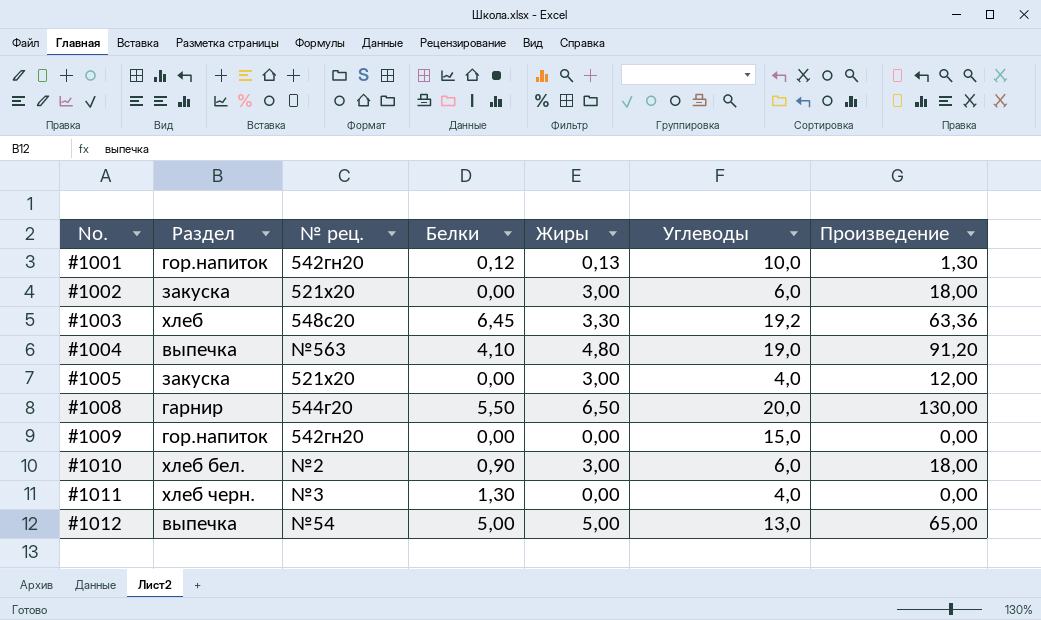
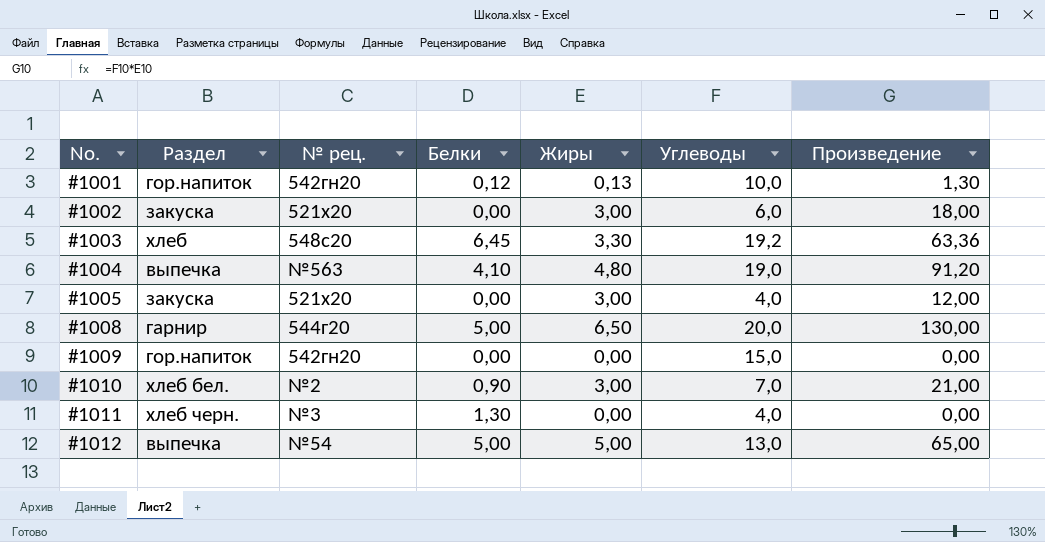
#1008 | Белки: 5,50 -> 5,00
#1010 | Углеводы: 6,0 -> 7,0
#1010 | Произведение: 18,00 -> 21,00

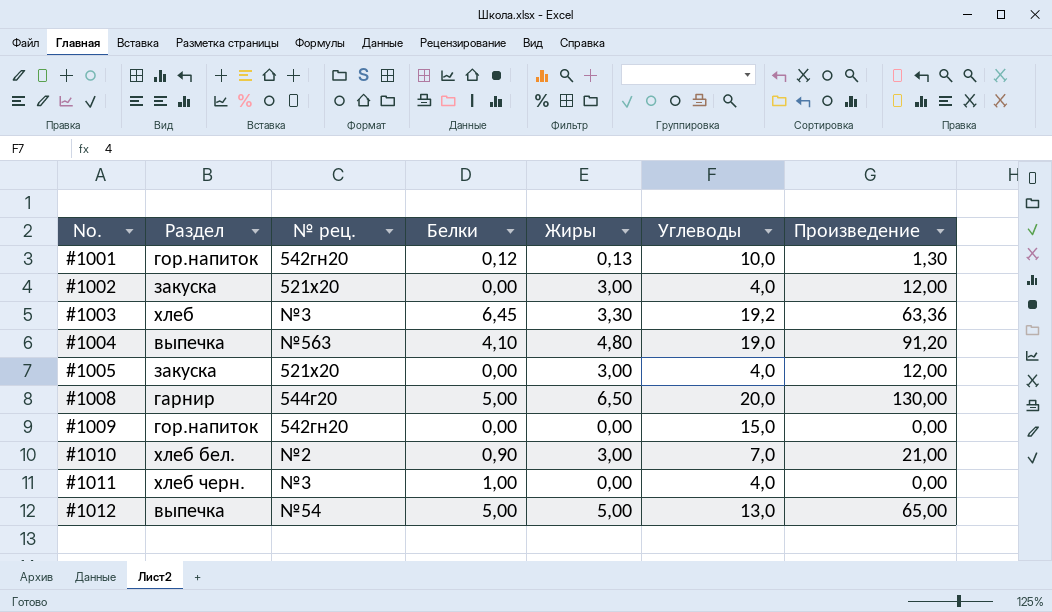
#1002 | Углеводы: 6,0 -> 4,0
#1002 | Произведение: 18,00 -> 12,00
#1003 | № рец.: 548с20 -> №3
#1011 | Белки: 1,30 -> 1,00

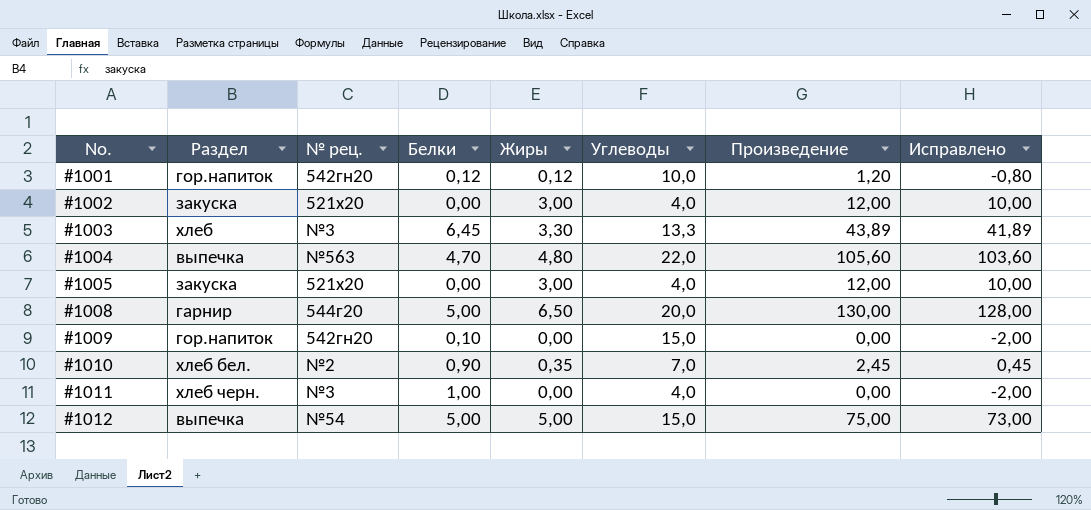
column Исправлено | formula: none -> [Произведение] - 2
#1001 | Жиры: 0,13 -> 0,12
#1001 | Произведение: 1,30 -> 1,20
#1003 | Углеводы: 19,2 -> 13,3
#1003 | Произведение: 63,36 -> 43,89
#1004 | Белки: 4,10 -> 4,70
#1004 | Углеводы: 19,0 -> 22,0
#1004 | Произведение: 91,20 -> 105,60
#1009 | Белки: 0,00 -> 0,10
#1010 | Жиры: 3,00 -> 0,35
#1010 | Произведение: 21,00 -> 2,45
#1012 | Углеводы: 13,0 -> 15,0
#1012 | Произведение: 65,00 -> 75,00

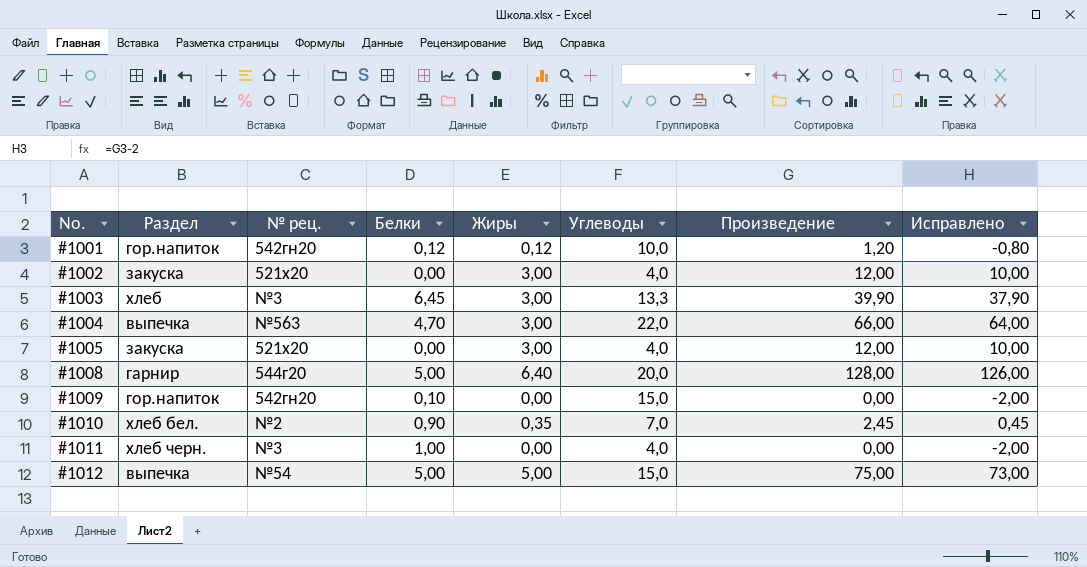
#1003 | Жиры: 3,30 -> 3,00
#1003 | Произведение: 43,89 -> 39,90
#1003 | Исправлено: 41,89 -> 37,90
#1004 | Жиры: 4,80 -> 3,00
#1004 | Произведение: 105,60 -> 66,00
#1004 | Исправлено: 103,60 -> 64,00
#1008 | Жиры: 6,50 -> 6,40
#1008 | Произведение: 130,00 -> 128,00
#1008 | Исправлено: 128,00 -> 126,00

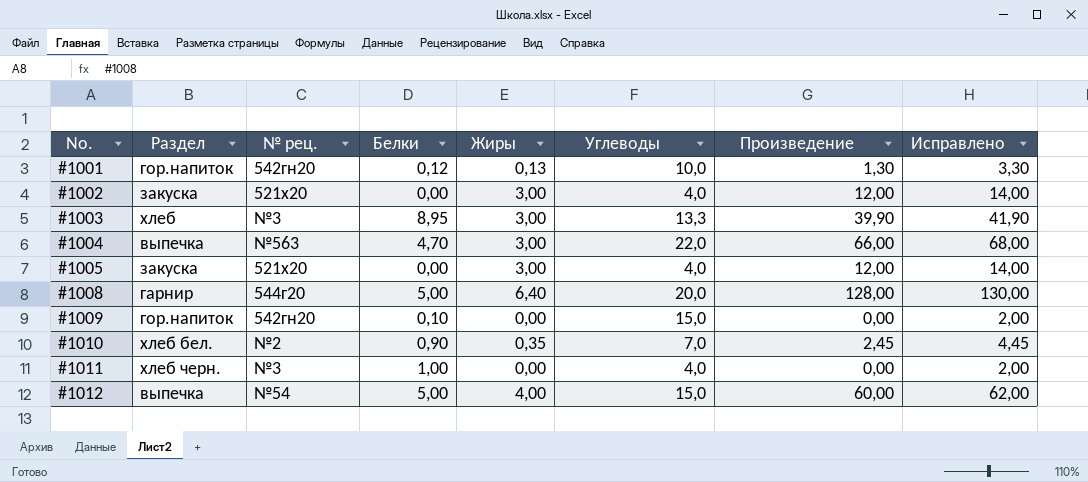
column Исправлено | formula: [Произведение] - 2 -> [Произведение] + 2
#1001 | Жиры: 0,12 -> 0,13
#1001 | Произведение: 1,20 -> 1,30
#1003 | Белки: 6,45 -> 8,95
#1012 | Жиры: 5,00 -> 4,00
#1012 | Произведение: 75,00 -> 60,00

